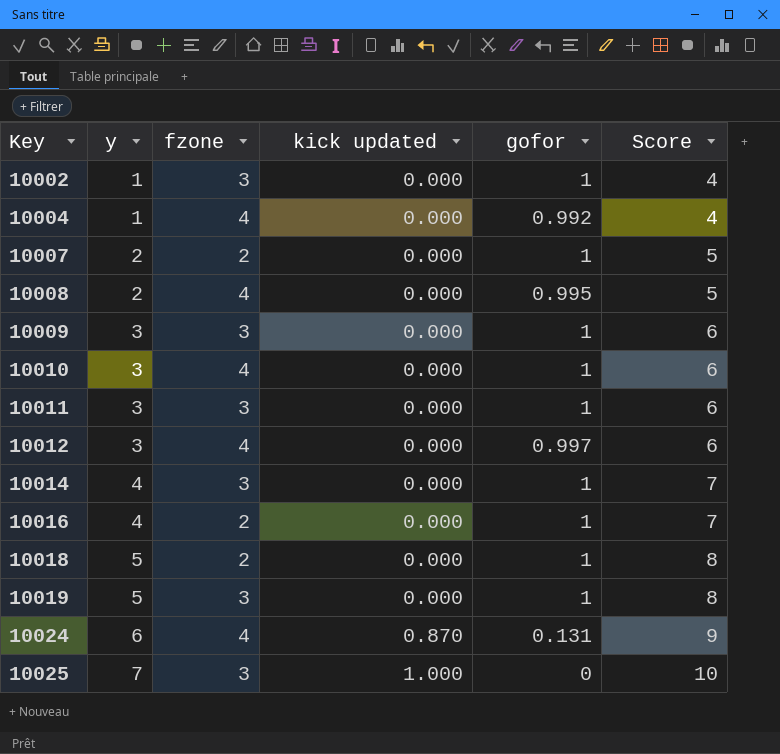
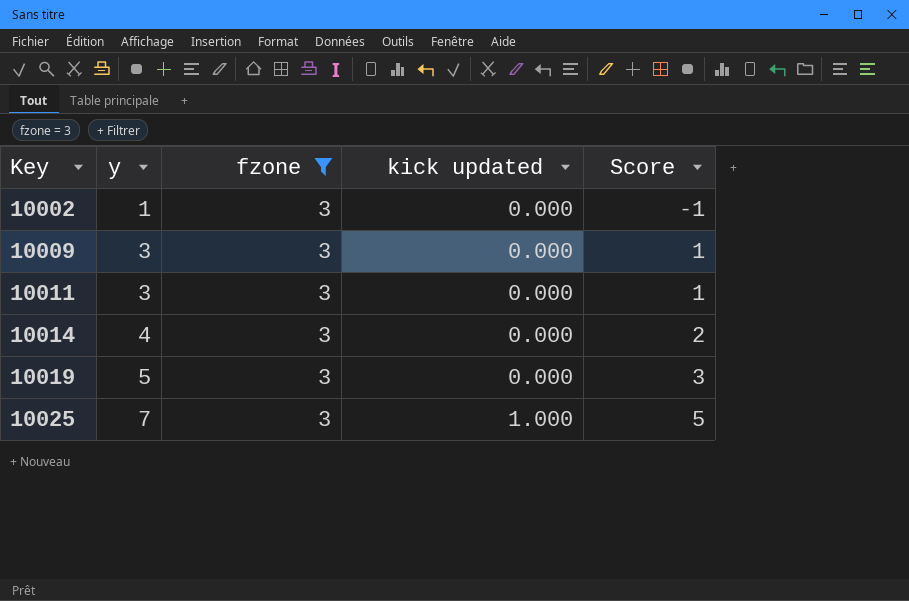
filter: none -> fzone = 3
column gofor | position: 5 -> none
column Score | formula: [y] + 3 -> [y] - 2

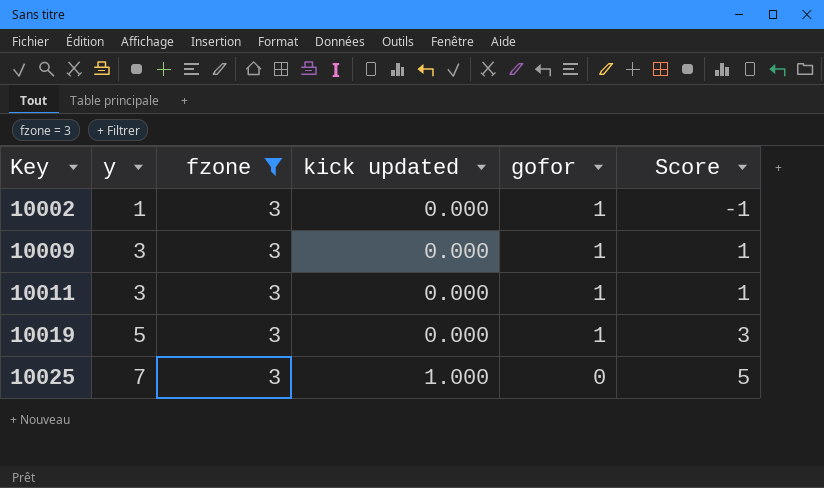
column gofor | position: none -> 5
row 10014: 4 | 3 | 0.000 | 2 -> none

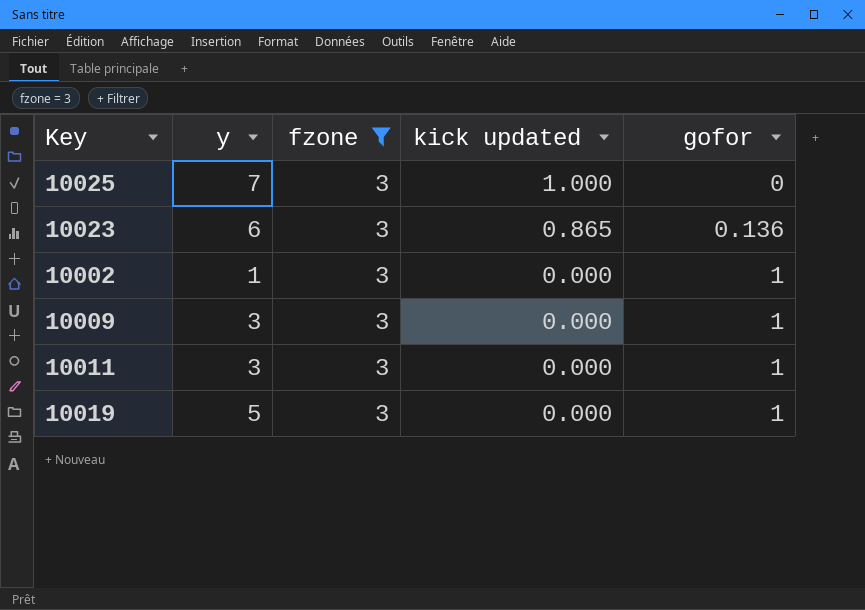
row order: Key ascending -> kick updated descending
column Score | formula: [y] - 2 -> none
row 10023: none -> 6 | 3 | 0.865 | 0.136

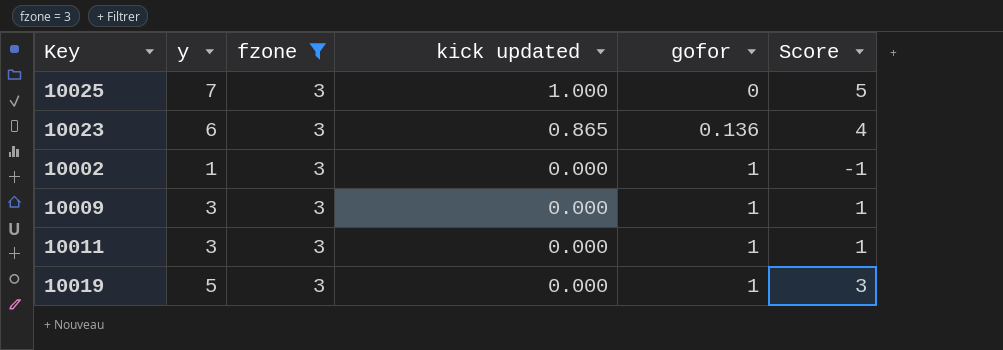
column Score | formula: none -> [y] - 2

